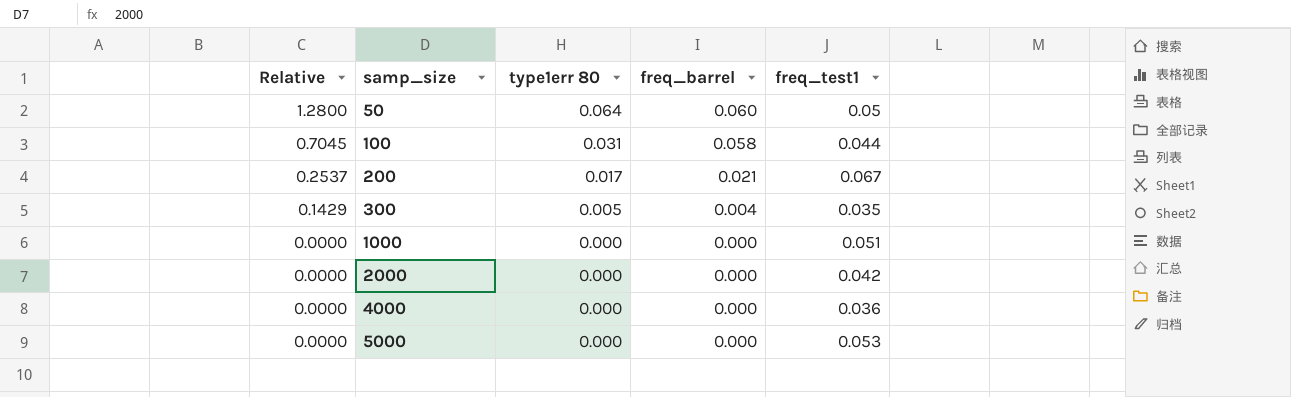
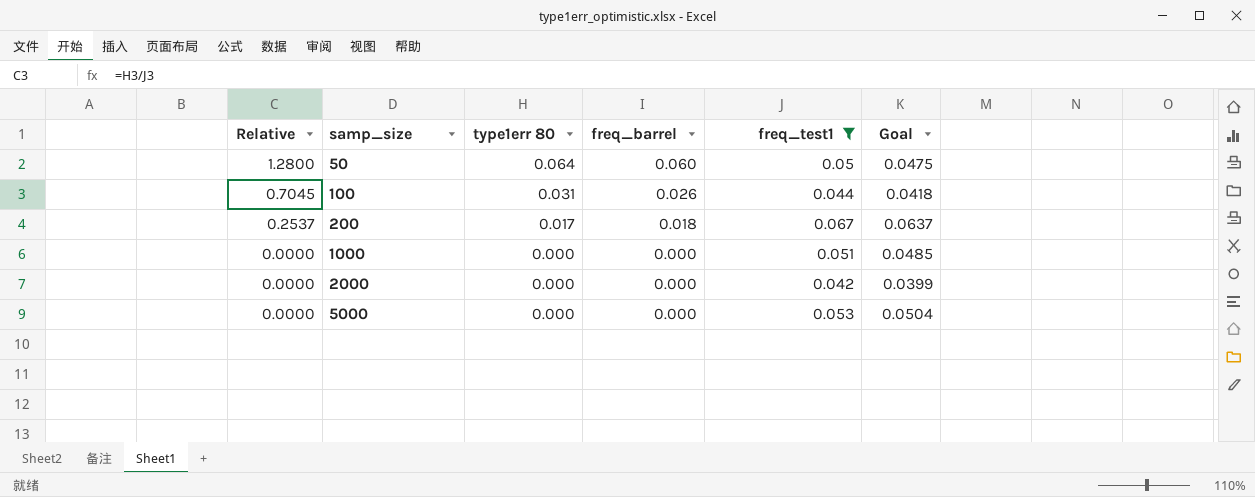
filter: none -> freq_test1 >= 0.042
column Goal | formula: none -> [freq_test1] * 0.95
100 | freq_barrel: 0.058 -> 0.026
200 | freq_barrel: 0.021 -> 0.018

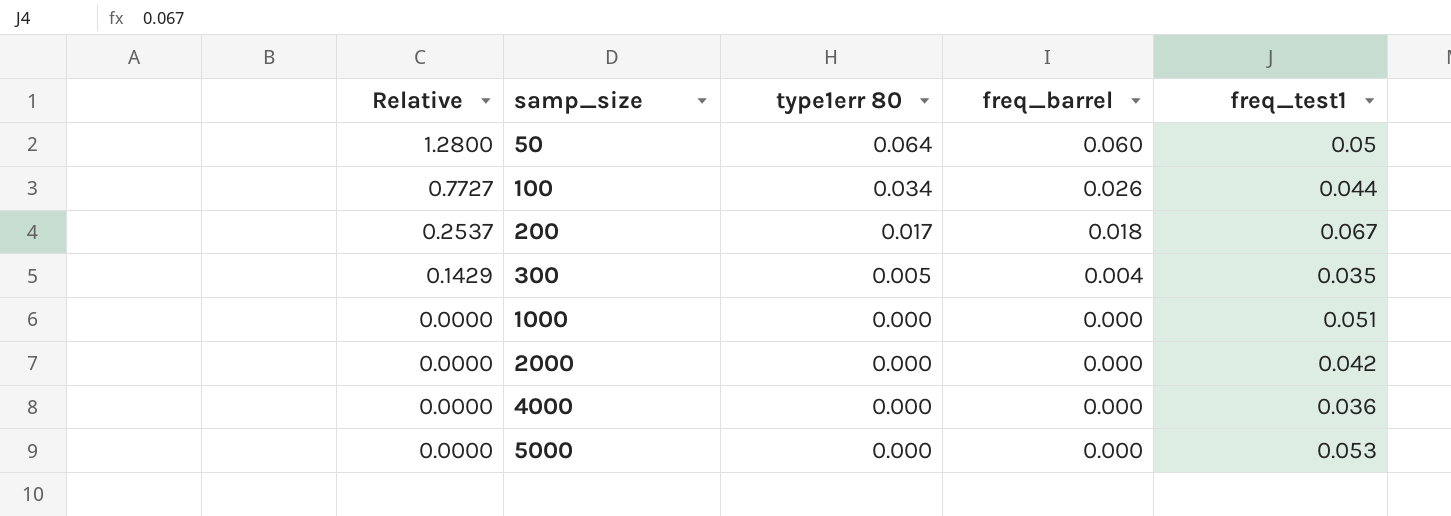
filter: freq_test1 >= 0.042 -> none
column Goal | formula: [freq_test1] * 0.95 -> none
100 | Relative: 0.7045 -> 0.7727
100 | type1err 80: 0.031 -> 0.034

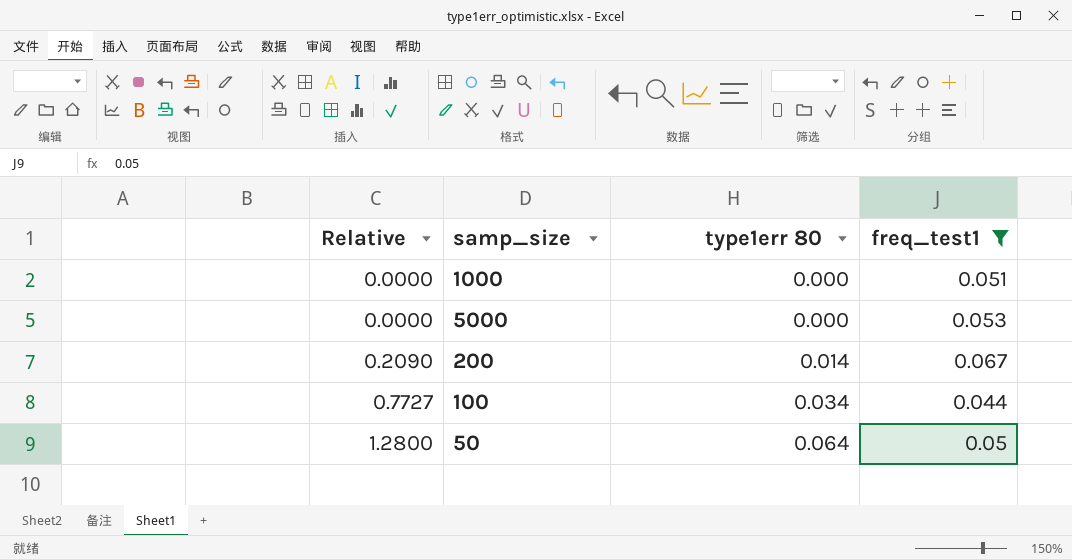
filter: none -> freq_test1 >= 0.044
row order: Relative descending -> Relative ascending
column freq_barrel | position: 4 -> none
200 | Relative: 0.2537 -> 0.2090
200 | type1err 80: 0.017 -> 0.014

